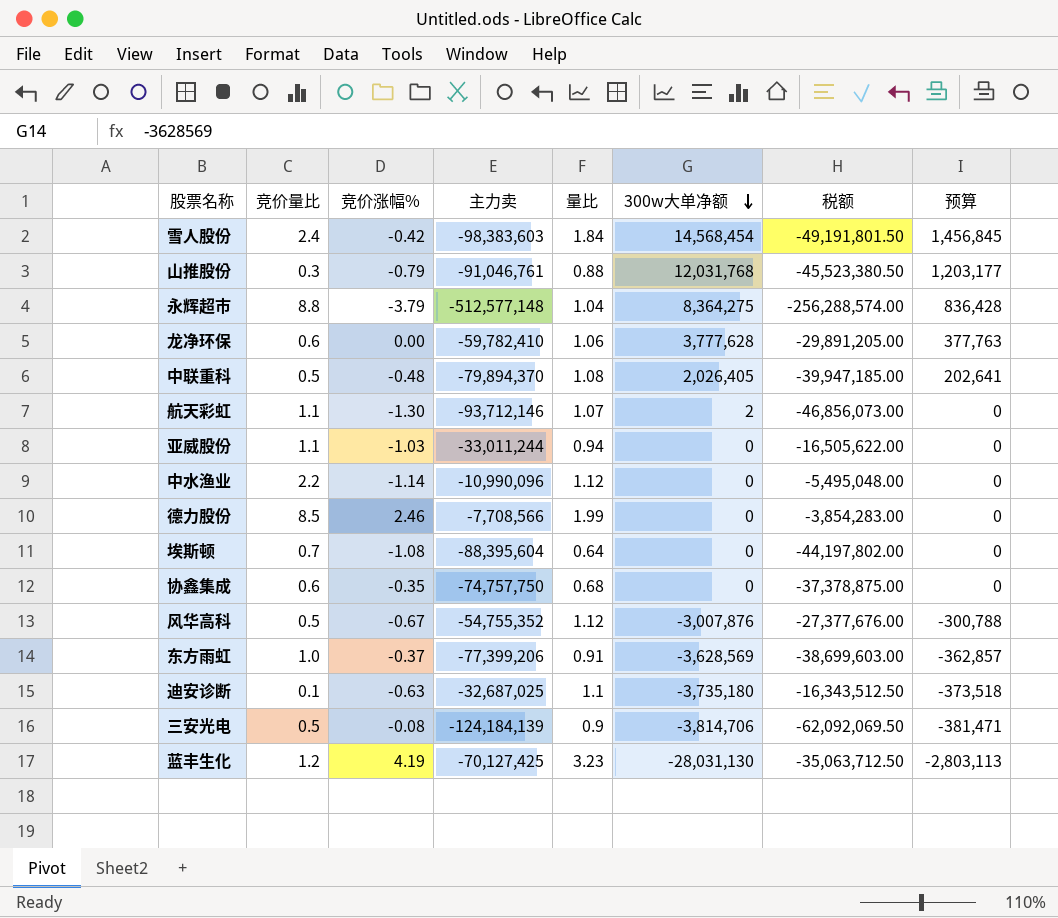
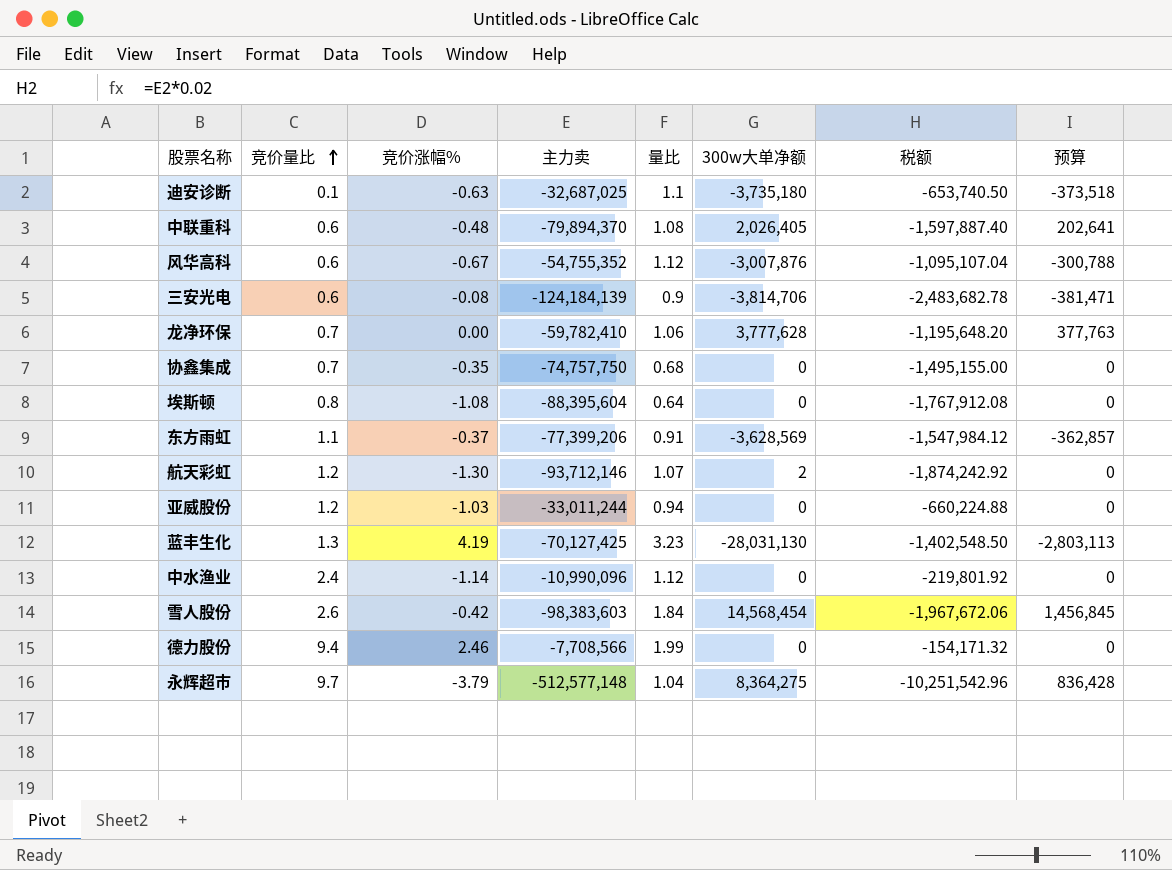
row order: 300w大单净额 descending -> 竞价量比 ascending
column 税额 | formula: [主力卖] * 0.5 -> [主力卖] * 0.02
row 山推股份: 0.3 | -0.79 | -91,046,761 | 0.88 | 12,031,768 | -45,523,380.50 | 1,203,177 -> none
中联重科 | 竞价量比: 0.5 -> 0.6
风华高科 | 竞价量比: 0.5 -> 0.6
三安光电 | 竞价量比: 0.5 -> 0.6
龙净环保 | 竞价量比: 0.6 -> 0.7
协鑫集成 | 竞价量比: 0.6 -> 0.7
埃斯顿 | 竞价量比: 0.7 -> 0.8
东方雨虹 | 竞价量比: 1.0 -> 1.1
航天彩虹 | 竞价量比: 1.1 -> 1.2
亚威股份 | 竞价量比: 1.1 -> 1.2
蓝丰生化 | 竞价量比: 1.2 -> 1.3
中水渔业 | 竞价量比: 2.2 -> 2.4
雪人股份 | 竞价量比: 2.4 -> 2.6
德力股份 | 竞价量比: 8.5 -> 9.4
永辉超市 | 竞价量比: 8.8 -> 9.7

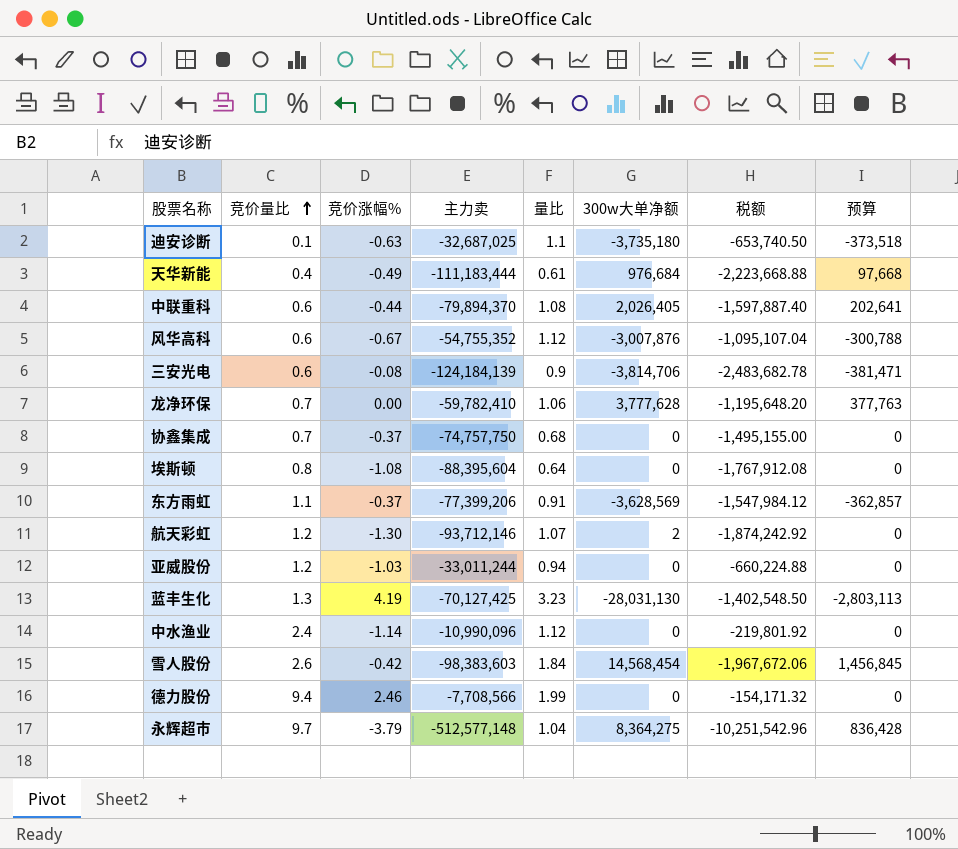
row 天华新能: none -> 0.4 | -0.49 | -111,183,444 | 0.61 | 976,684 | -2,223,668.88 | 97,668
中联重科 | 竞价涨幅%: -0.48 -> -0.44
协鑫集成 | 竞价涨幅%: -0.35 -> -0.37

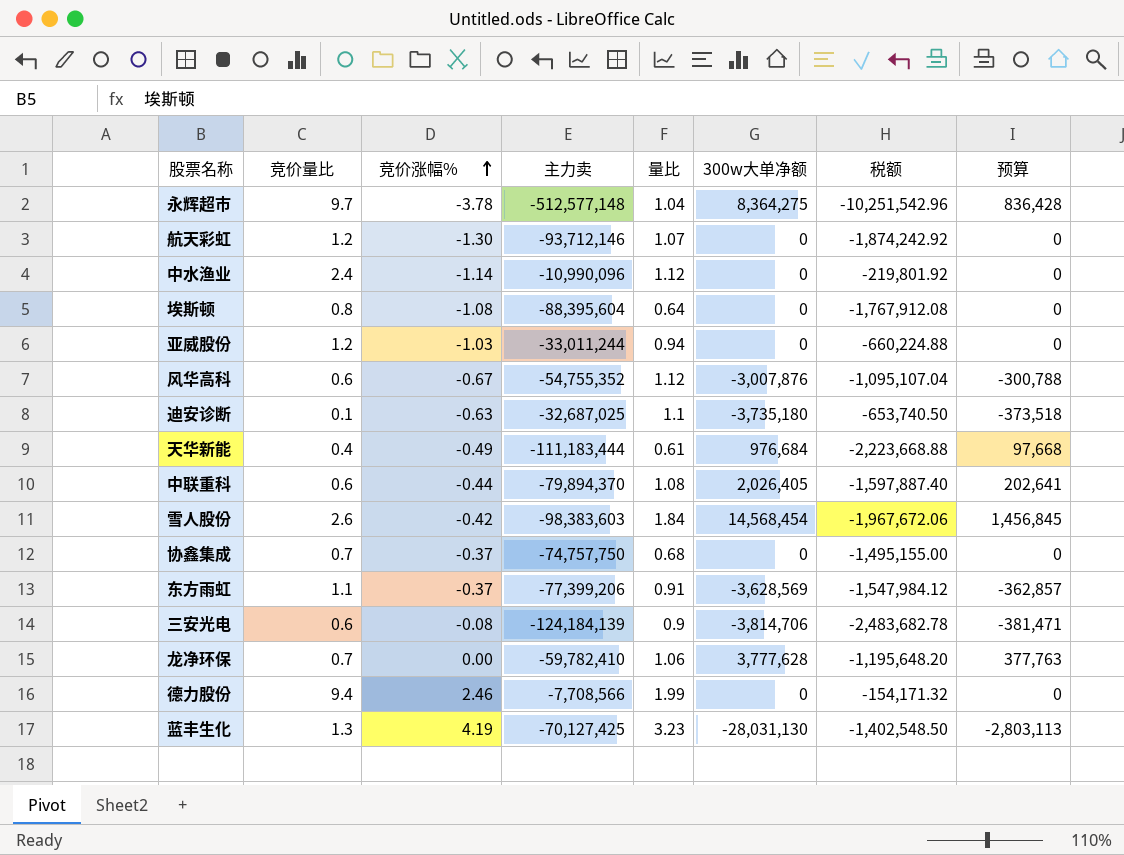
row order: 竞价量比 ascending -> 竞价涨幅% ascending
永辉超市 | 竞价涨幅%: -3.79 -> -3.78
航天彩虹 | 300w大单净额: 2 -> 0

